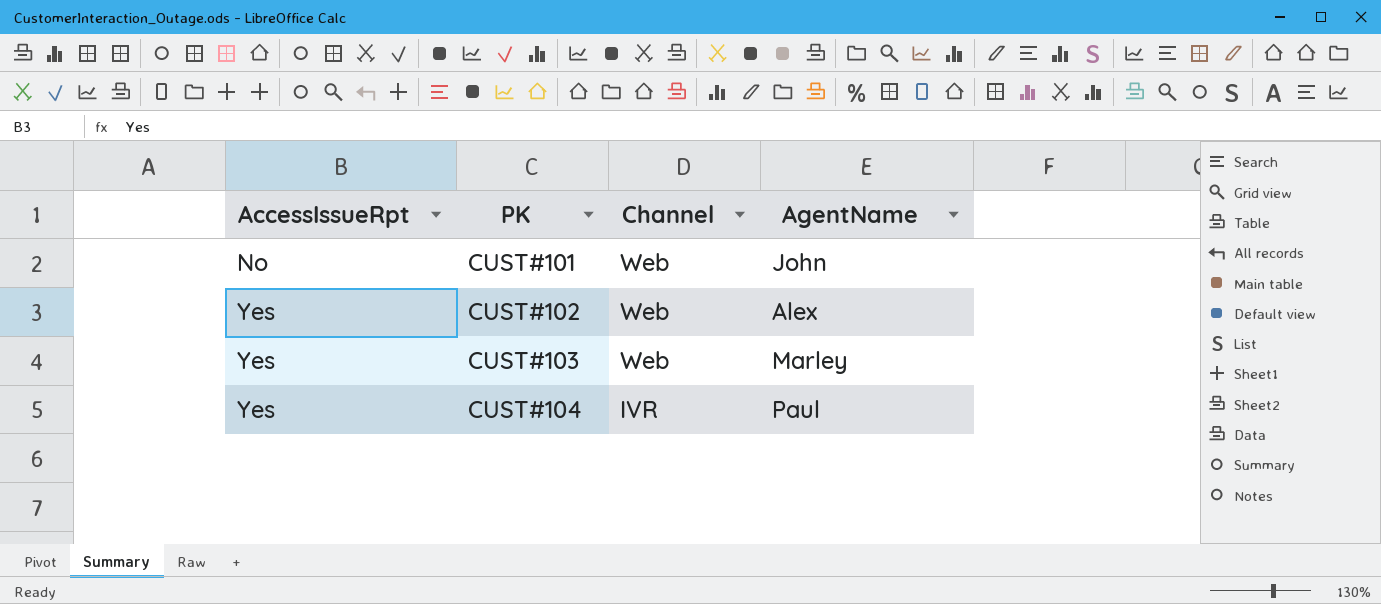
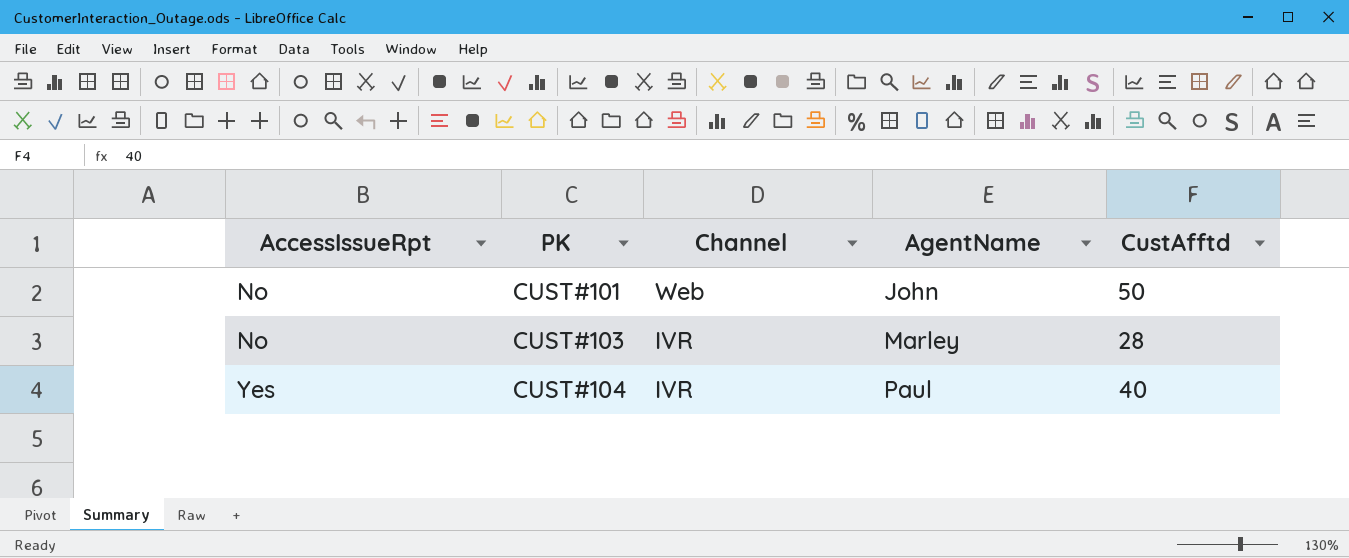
column CustAfftd | position: none -> 5
row CUST#102: Yes | Web | Alex -> none
CUST#103 | AccessIssueRpt: Yes -> No
CUST#103 | Channel: Web -> IVR

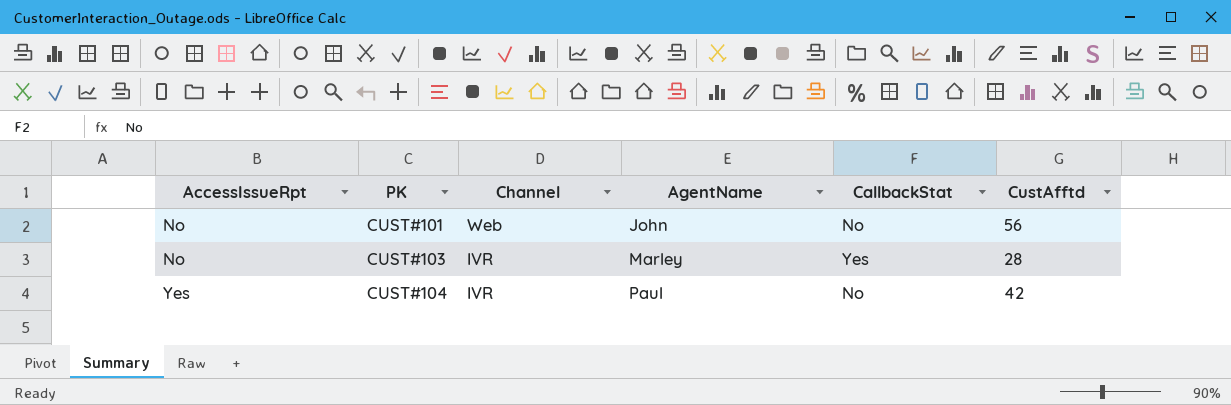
column CallbackStat | position: none -> 5
CUST#101 | CustAfftd: 50 -> 56
CUST#104 | CustAfftd: 40 -> 42

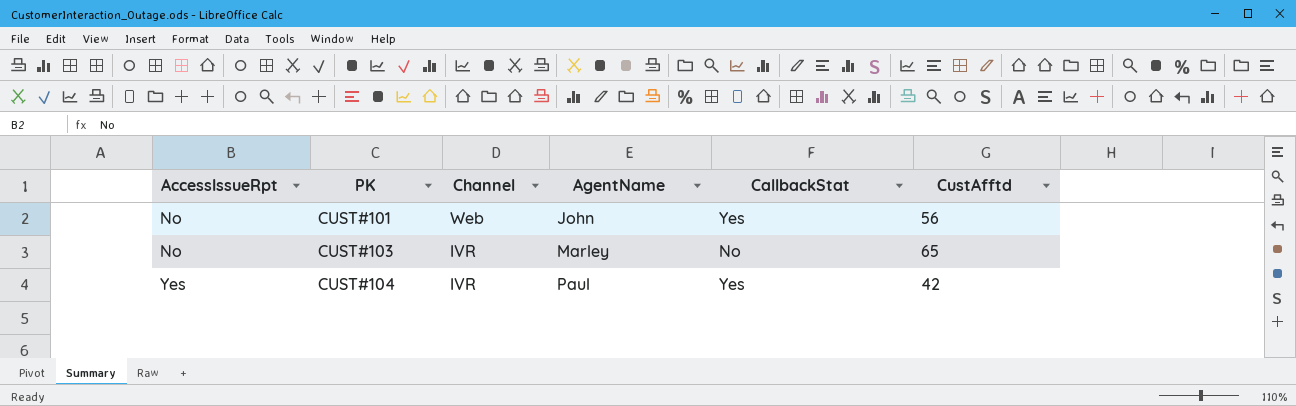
CUST#101 | CallbackStat: No -> Yes
CUST#103 | CallbackStat: Yes -> No
CUST#103 | CustAfftd: 28 -> 65
CUST#104 | CallbackStat: No -> Yes

